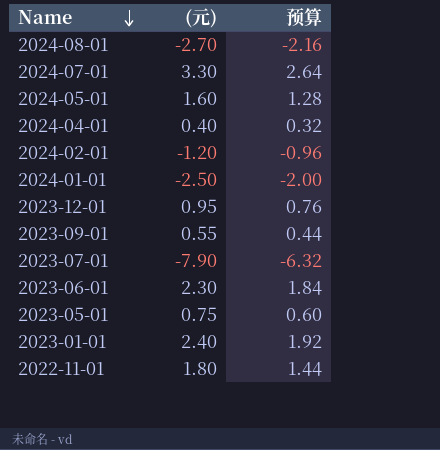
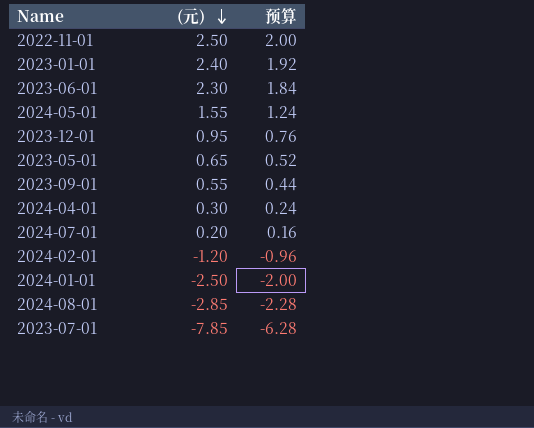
row order: Name descending -> (元) descending
2022-11-01 | (元): 1.80 -> 2.50
2022-11-01 | 预算: 1.44 -> 2.00
2024-05-01 | (元): 1.60 -> 1.55
2024-05-01 | 预算: 1.28 -> 1.24
2023-05-01 | (元): 0.75 -> 0.65
2023-05-01 | 预算: 0.60 -> 0.52
2024-04-01 | (元): 0.40 -> 0.30
2024-04-01 | 预算: 0.32 -> 0.24
2024-07-01 | (元): 3.30 -> 0.20
2024-07-01 | 预算: 2.64 -> 0.16
2024-08-01 | (元): -2.70 -> -2.85
2024-08-01 | 预算: -2.16 -> -2.28
2023-07-01 | (元): -7.90 -> -7.85
2023-07-01 | 预算: -6.32 -> -6.28

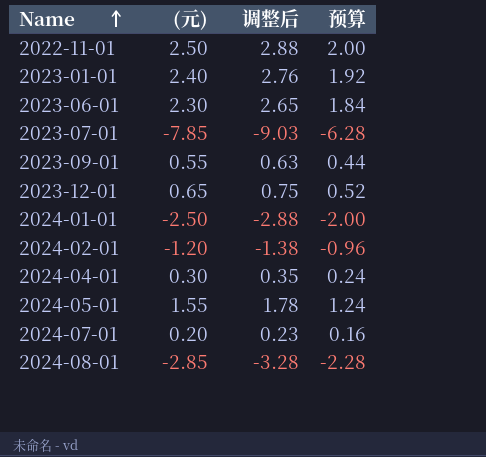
row order: (元) descending -> Name ascending
column 调整后 | formula: none -> [(元)] * 1.15
row 2023-05-01: 0.65 | 0.52 -> none
2023-12-01 | (元): 0.95 -> 0.65
2023-12-01 | 预算: 0.76 -> 0.52

